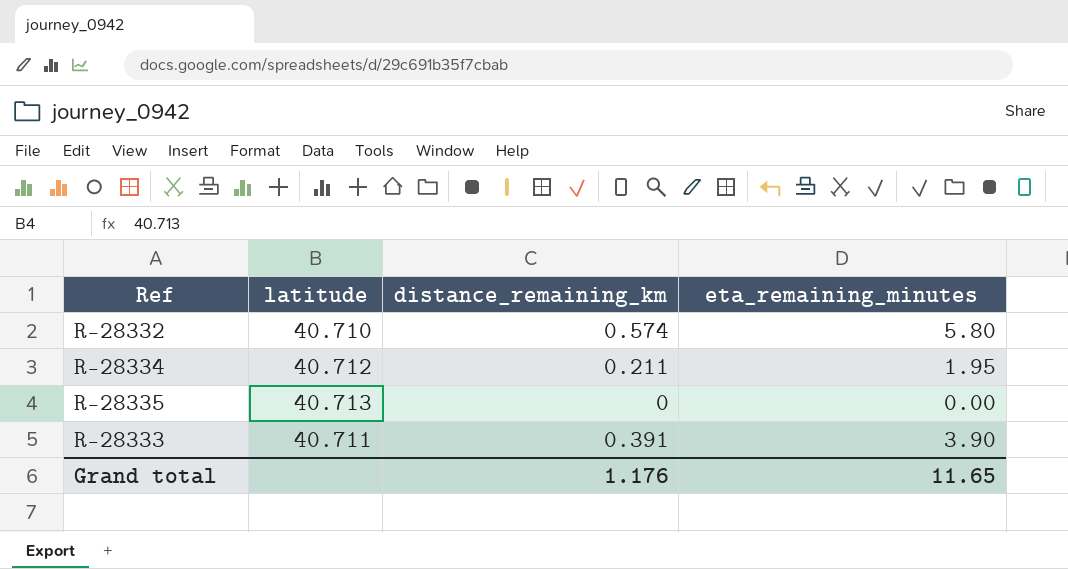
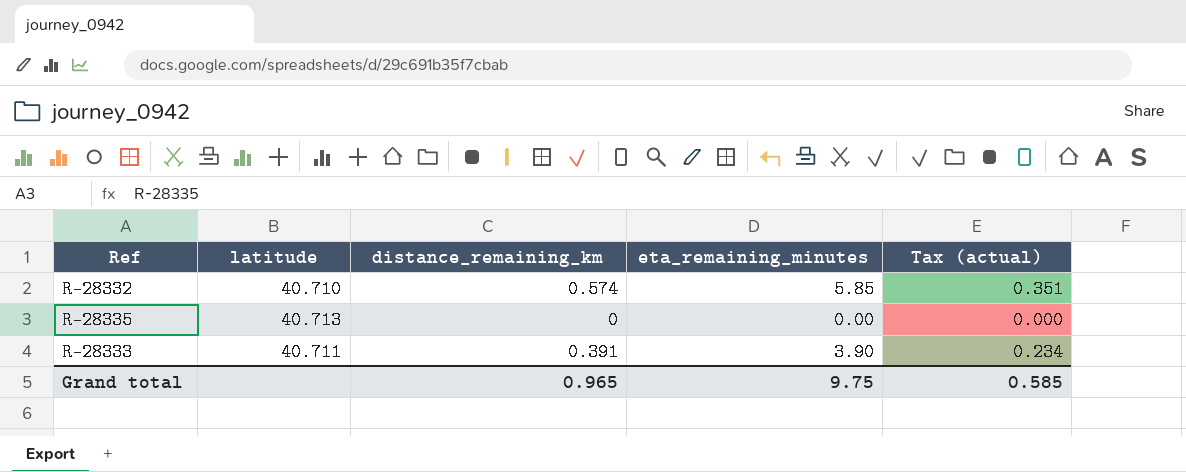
column Tax (actual) | formula: none -> [eta_remaining_minutes] * 0.06
row R-28334: 40.712 | 0.211 | 1.95 -> none
R-28332 | eta_remaining_minutes: 5.80 -> 5.85
Grand total | distance_remaining_km: 1.176 -> 0.965
Grand total | eta_remaining_minutes: 11.65 -> 9.75

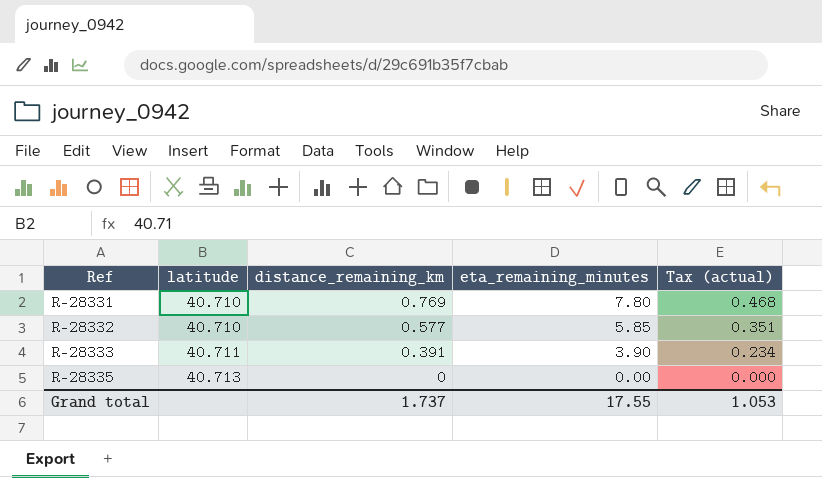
row order: none -> Ref ascending
row R-28331: none -> 40.710 | 0.769 | 7.80 | 0.468
R-28332 | distance_remaining_km: 0.574 -> 0.577
Grand total | distance_remaining_km: 0.965 -> 1.737
Grand total | eta_remaining_minutes: 9.75 -> 17.55
Grand total | Tax (actual): 0.585 -> 1.053

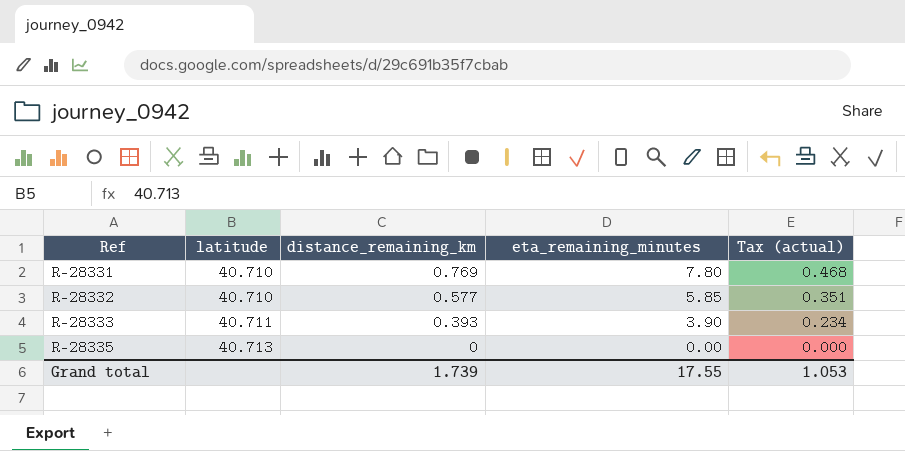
R-28333 | distance_remaining_km: 0.391 -> 0.393
Grand total | distance_remaining_km: 1.737 -> 1.739

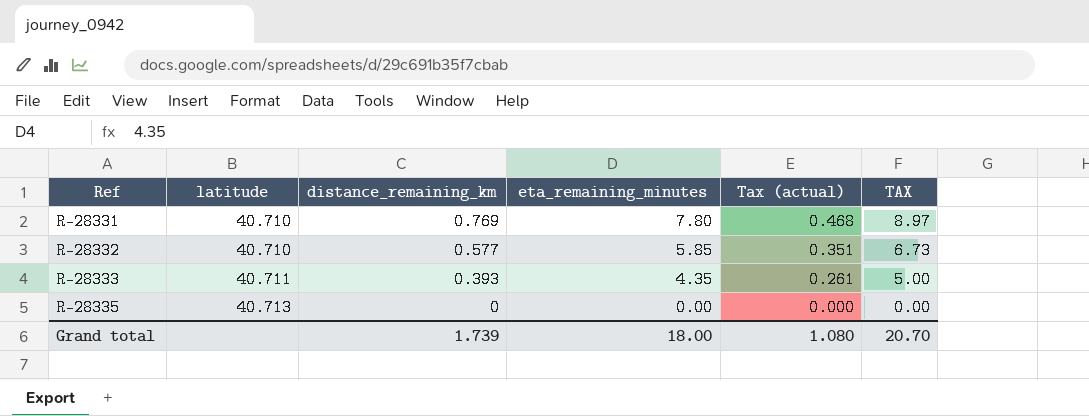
column TAX | formula: none -> [eta_remaining_minutes] * 1.15
R-28333 | eta_remaining_minutes: 3.90 -> 4.35
R-28333 | Tax (actual): 0.234 -> 0.261
Grand total | eta_remaining_minutes: 17.55 -> 18.00
Grand total | Tax (actual): 1.053 -> 1.080

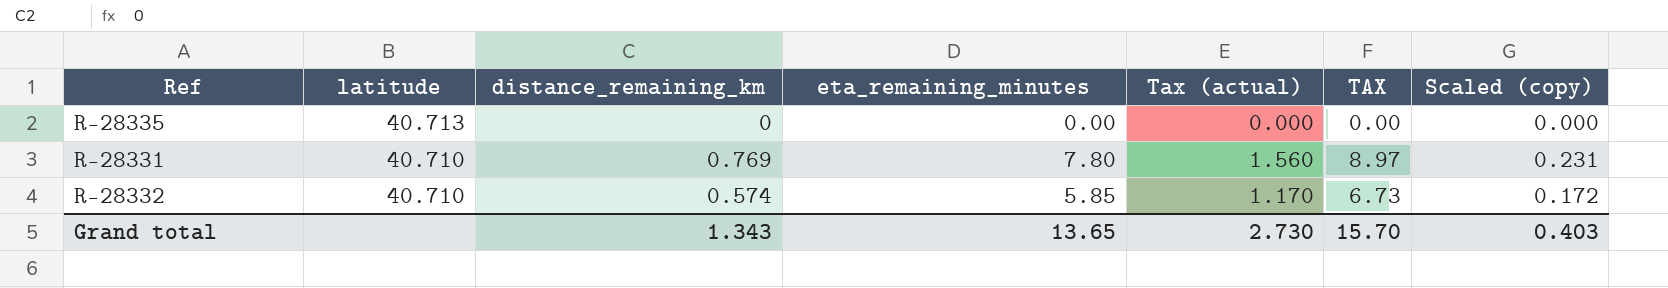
row order: Ref ascending -> latitude descending
column Tax (actual) | formula: [eta_remaining_minutes] * 0.06 -> [eta_remaining_minutes] * 0.2
column Scaled (copy) | formula: none -> [distance_remaining_km] * 0.3
row R-28333: 40.711 | 0.393 | 4.35 | 0.261 | 5.00 -> none
R-28332 | distance_remaining_km: 0.577 -> 0.574
Grand total | distance_remaining_km: 1.739 -> 1.343
Grand total | eta_remaining_minutes: 18.00 -> 13.65
Grand total | Tax (actual): 1.080 -> 2.730
Grand total | TAX: 20.70 -> 15.70

